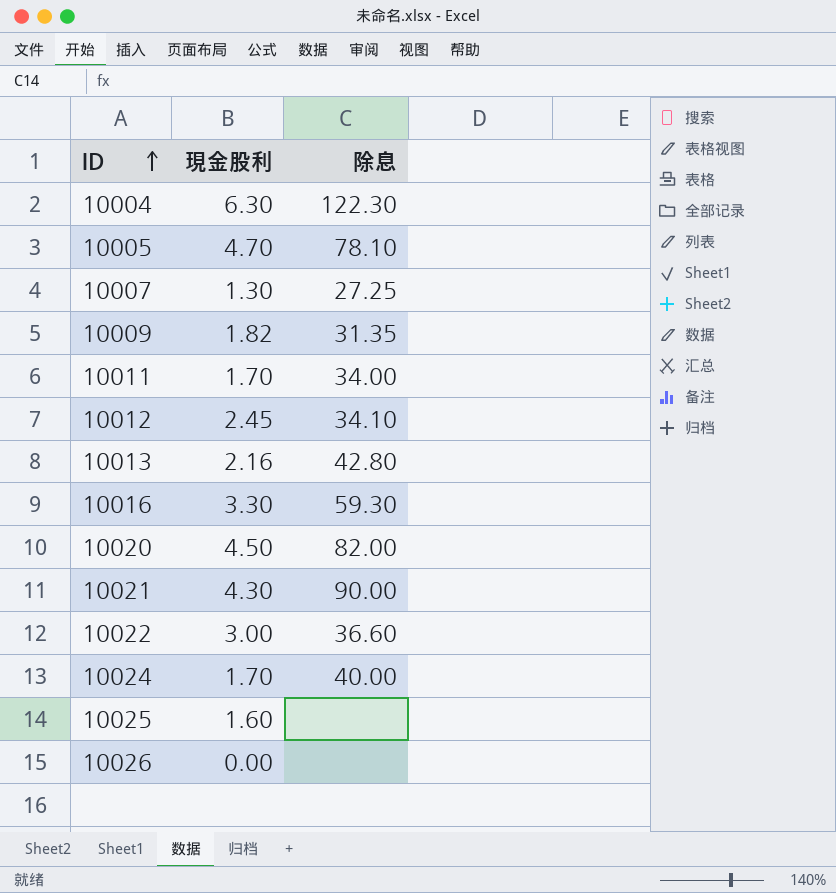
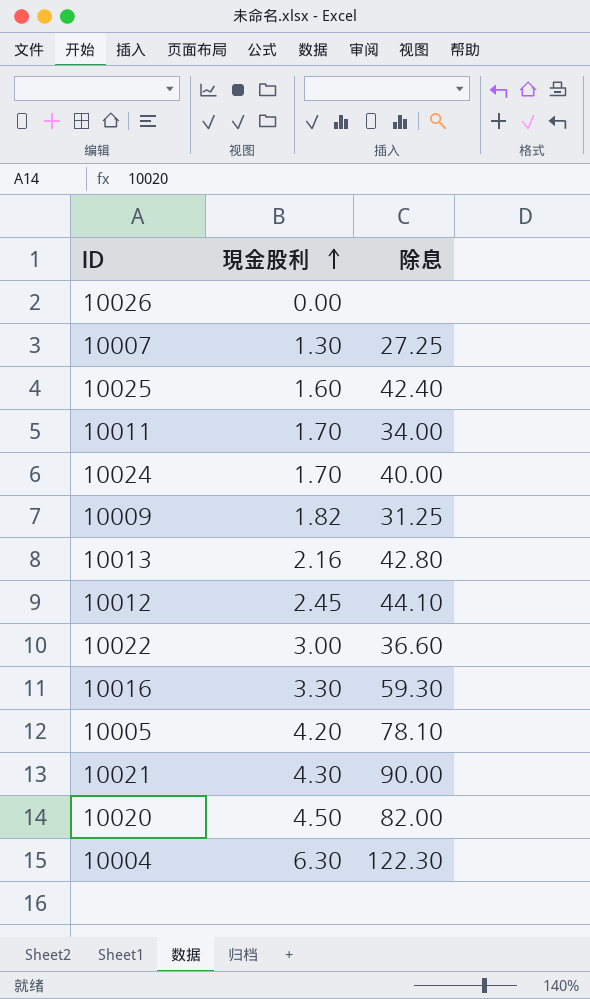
row order: ID ascending -> 現金股利 ascending
10025 | 除息: none -> 42.40
10009 | 除息: 31.35 -> 31.25
10012 | 除息: 34.10 -> 44.10
10005 | 現金股利: 4.70 -> 4.20

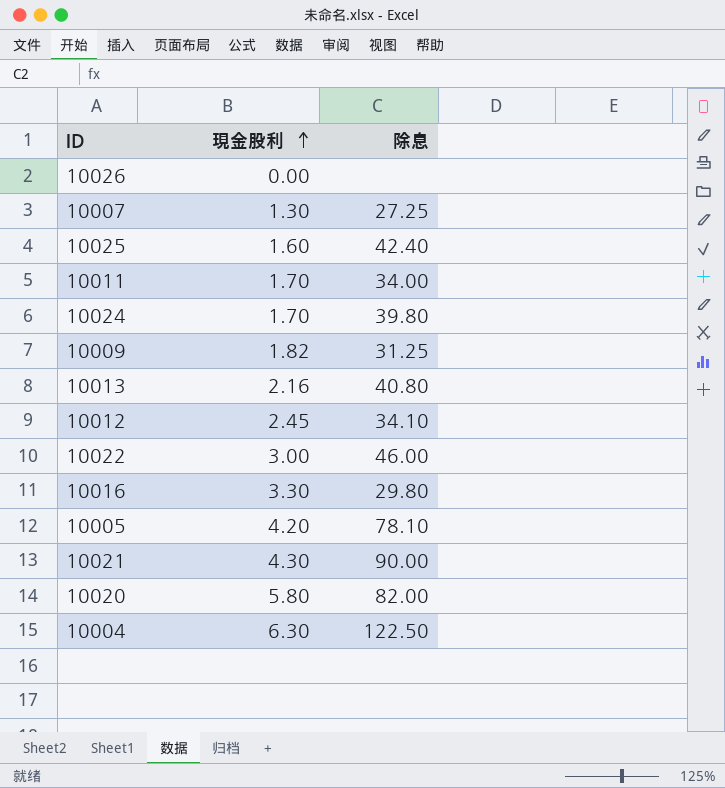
10024 | 除息: 40.00 -> 39.80
10013 | 除息: 42.80 -> 40.80
10012 | 除息: 44.10 -> 34.10
10022 | 除息: 36.60 -> 46.00
10016 | 除息: 59.30 -> 29.80
10020 | 現金股利: 4.50 -> 5.80
10004 | 除息: 122.30 -> 122.50

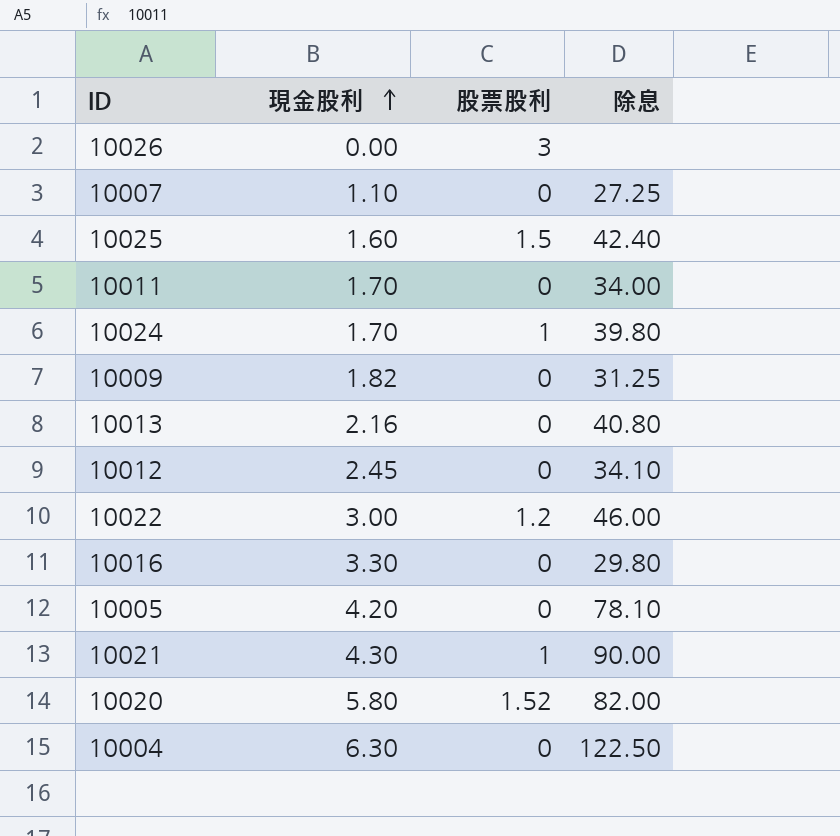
column 股票股利 | position: none -> 3
10007 | 現金股利: 1.30 -> 1.10

